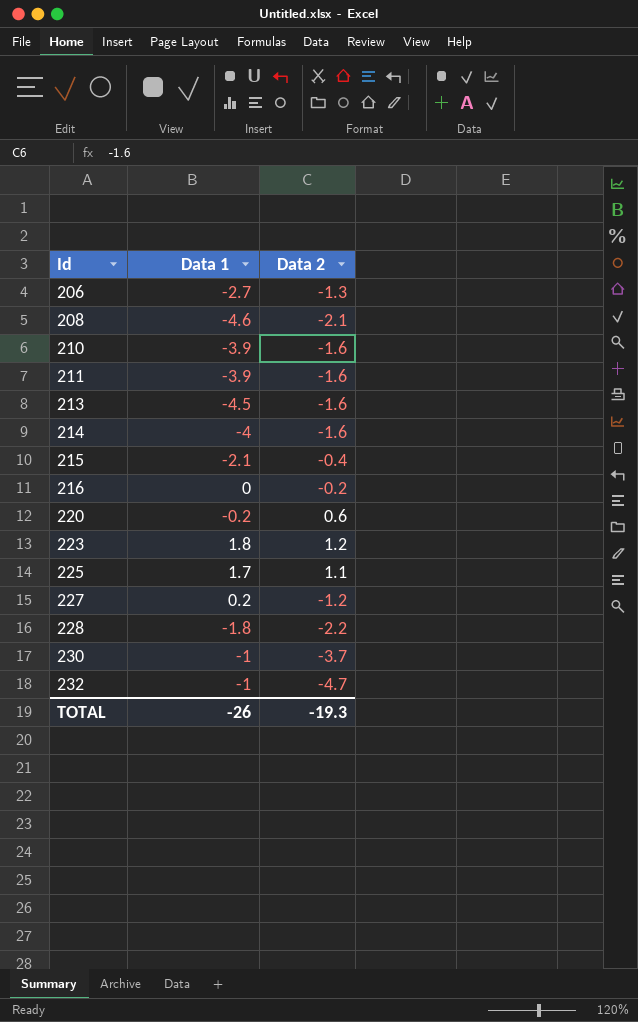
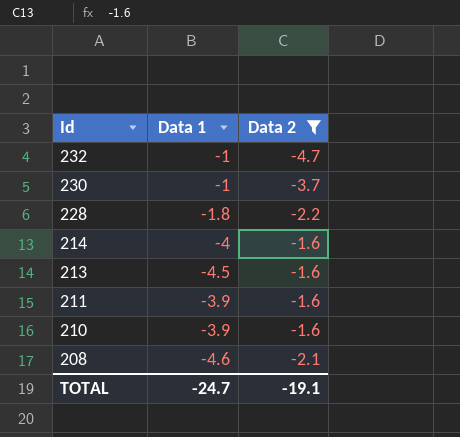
filter: none -> Data 2 <= -1.6
row order: Id ascending -> Id descending
TOTAL | Data 1: -26 -> -24.7
TOTAL | Data 2: -19.3 -> -19.1

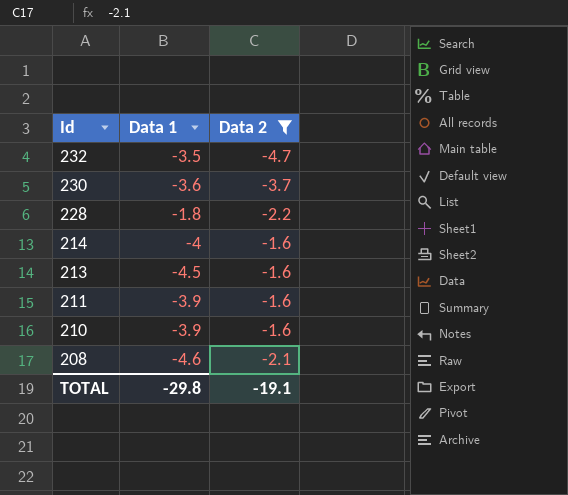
232 | Data 1: -1 -> -3.5
230 | Data 1: -1 -> -3.6
TOTAL | Data 1: -24.7 -> -29.8

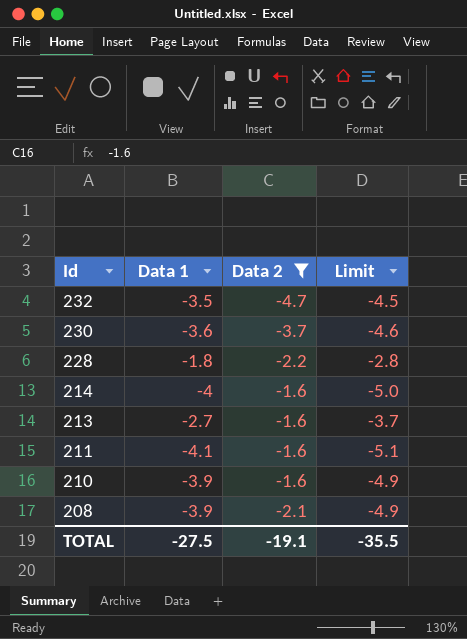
column Limit | formula: none -> [Data 1] - 1
213 | Data 1: -4.5 -> -2.7
211 | Data 1: -3.9 -> -4.1
208 | Data 1: -4.6 -> -3.9
TOTAL | Data 1: -29.8 -> -27.5

